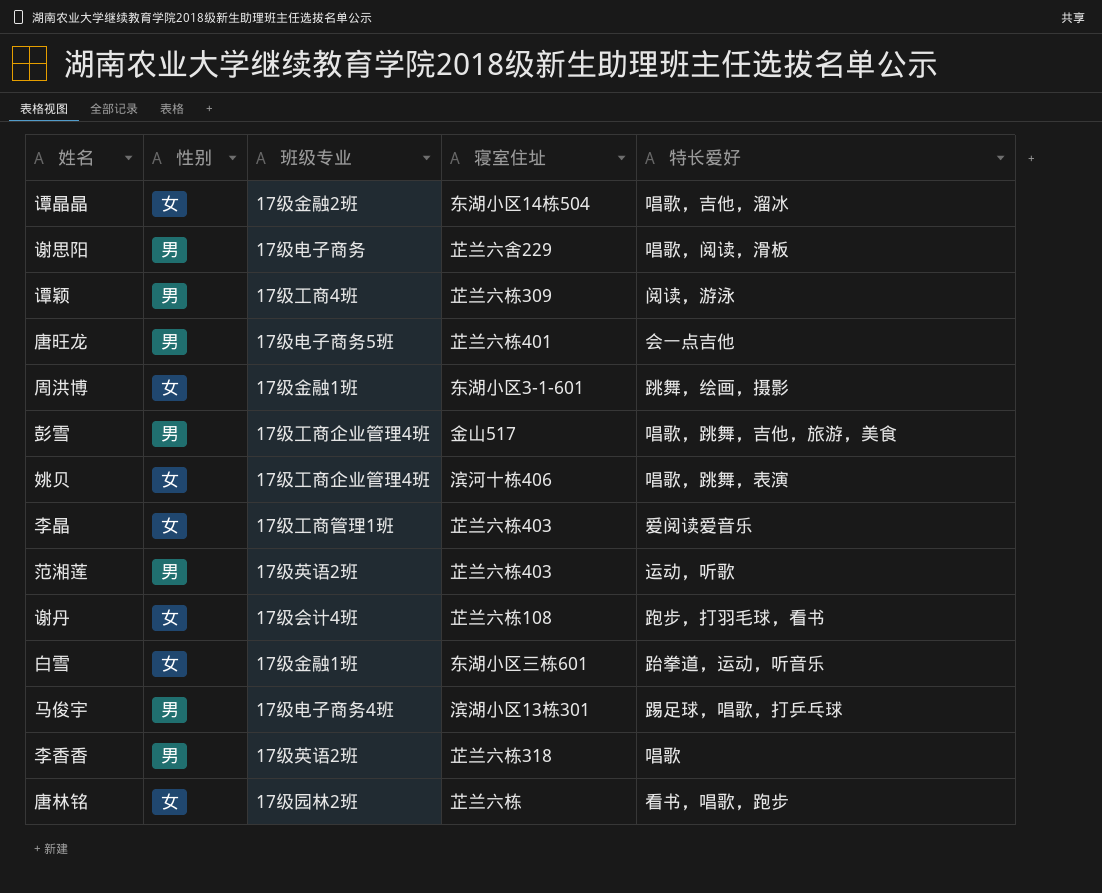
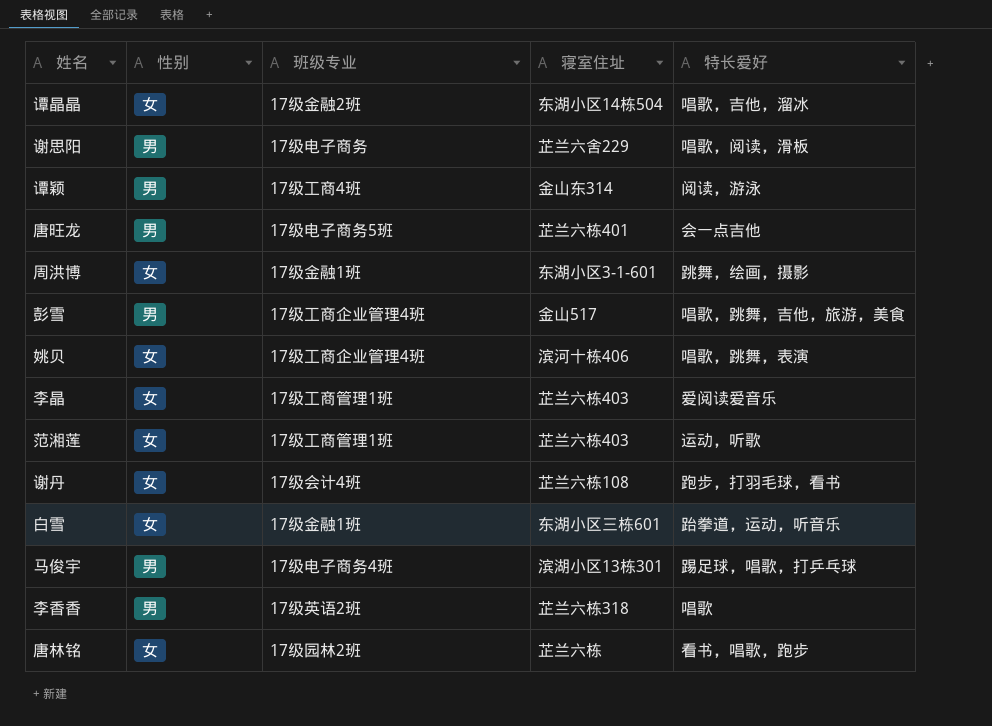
谭颖 | 寝室住址: 芷兰六栋309 -> 金山东314
范湘莲 | 性别: 男 -> 女
范湘莲 | 班级专业: 17级英语2班 -> 17级工商管理1班

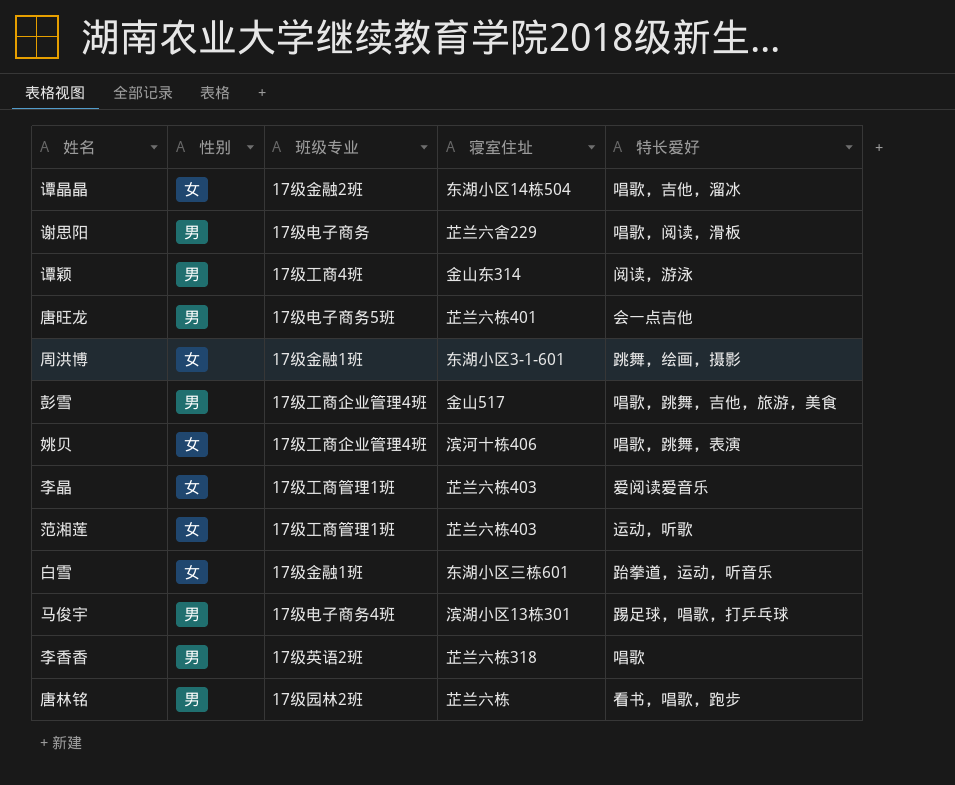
row 谢丹: 女 | 17级会计4班 | 芷兰六栋108 | 跑步，打羽毛球，看书 -> none
唐林铭 | 性别: 女 -> 男

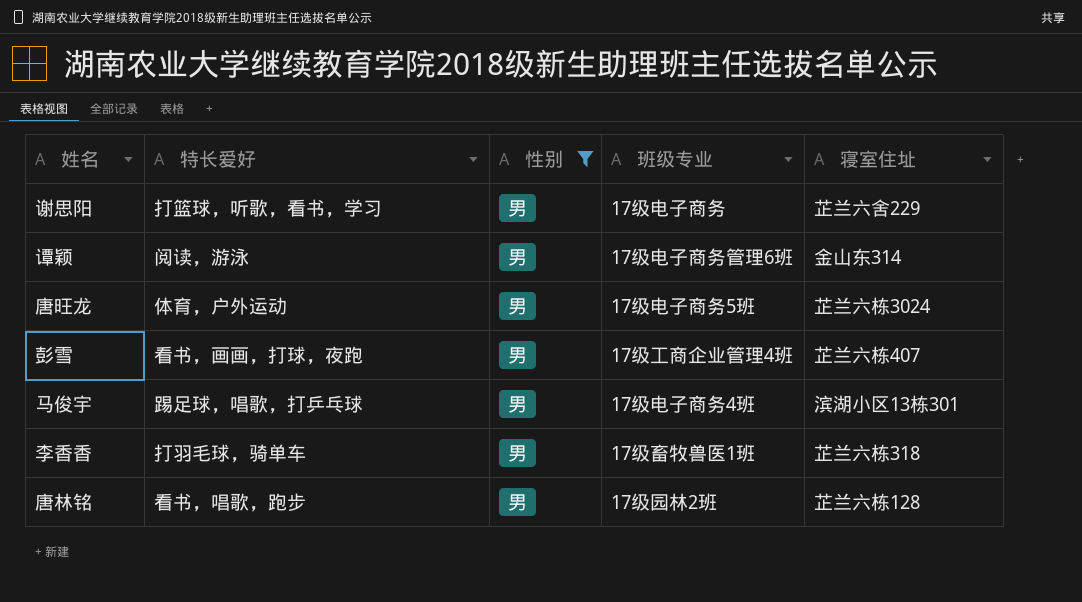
filter: none -> 性别 = 男
column 特长爱好 | position: 5 -> 2
谢思阳 | 特长爱好: 唱歌，阅读，滑板 -> 打篮球，听歌，看书，学习
谭颖 | 班级专业: 17级工商4班 -> 17级电子商务管理6班
唐旺龙 | 特长爱好: 会一点吉他 -> 体育，户外运动
唐旺龙 | 寝室住址: 芷兰六栋401 -> 芷兰六栋3024
彭雪 | 特长爱好: 唱歌，跳舞，吉他，旅游，美食 -> 看书，画画，打球，夜跑
彭雪 | 寝室住址: 金山517 -> 芷兰六栋407
李香香 | 特长爱好: 唱歌 -> 打羽毛球，骑单车
李香香 | 班级专业: 17级英语2班 -> 17级畜牧兽医1班
唐林铭 | 寝室住址: 芷兰六栋 -> 芷兰六栋128

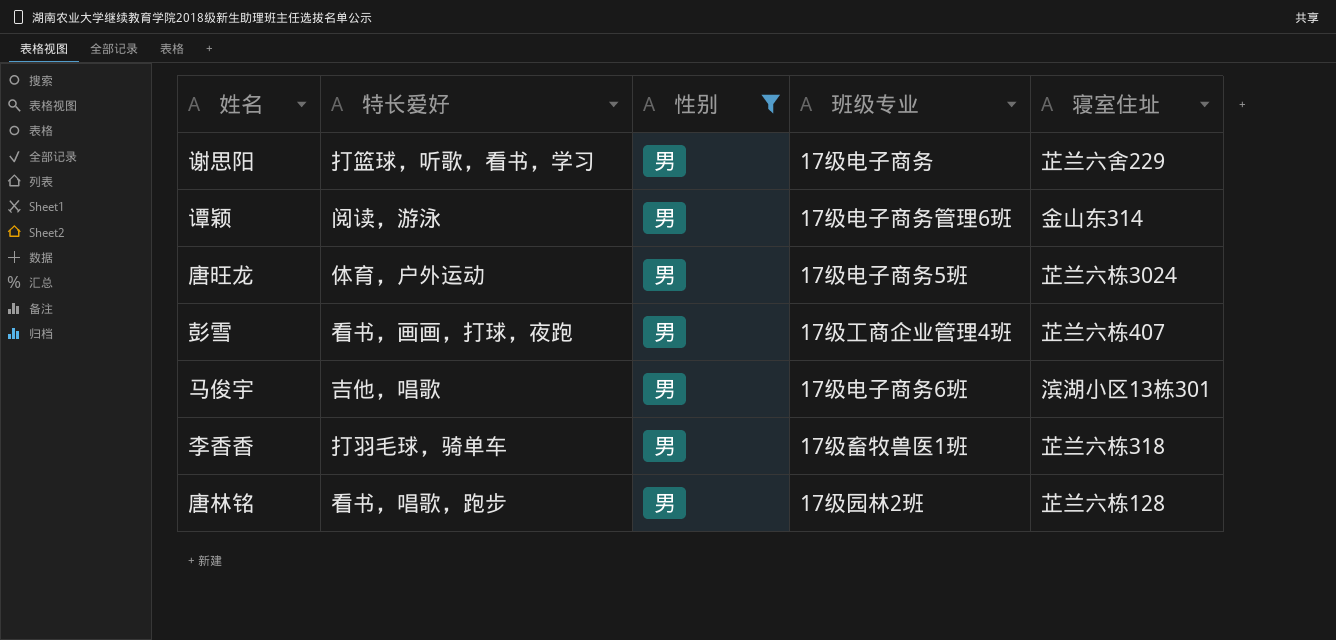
马俊宇 | 特长爱好: 踢足球，唱歌，打乒乓球 -> 吉他，唱歌
马俊宇 | 班级专业: 17级电子商务4班 -> 17级电子商务6班

